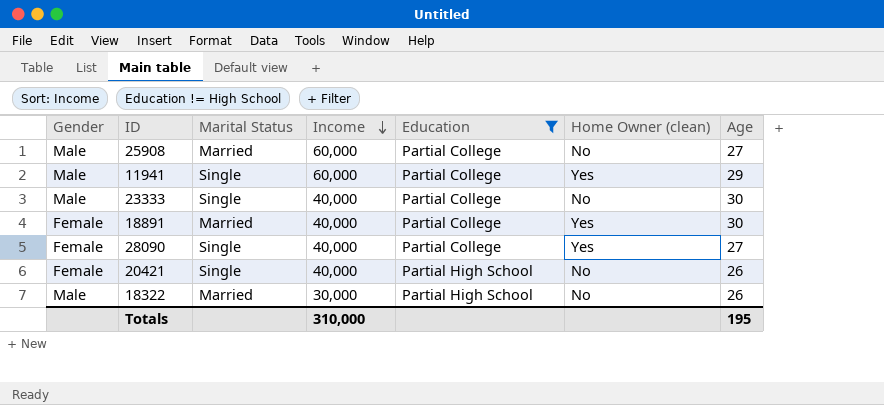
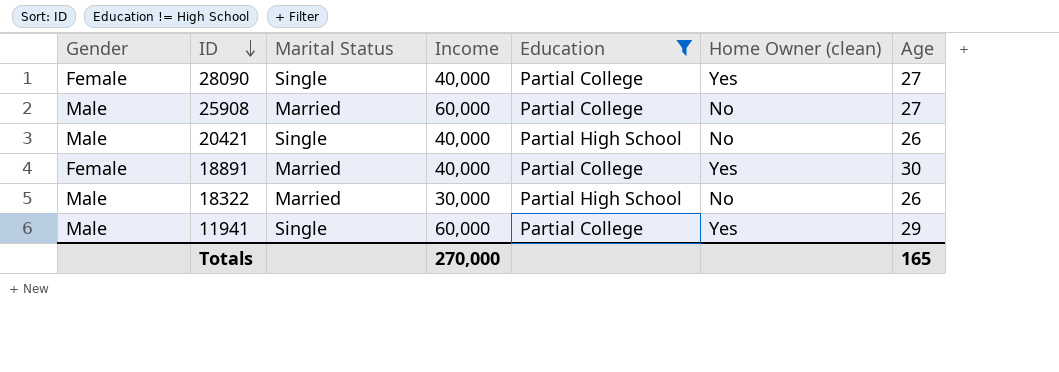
row order: Income descending -> ID descending
row 23333: Male | Single | 40,000 | Partial College | No | 30 -> none
20421 | Gender: Female -> Male
Totals | Income: 310,000 -> 270,000
Totals | Age: 195 -> 165

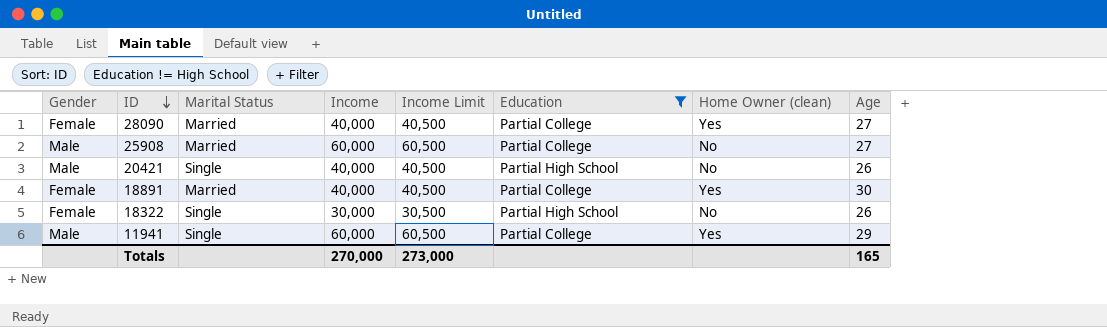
column Income Limit | formula: none -> [Income] + 500
28090 | Marital Status: Single -> Married
18322 | Gender: Male -> Female
18322 | Marital Status: Married -> Single

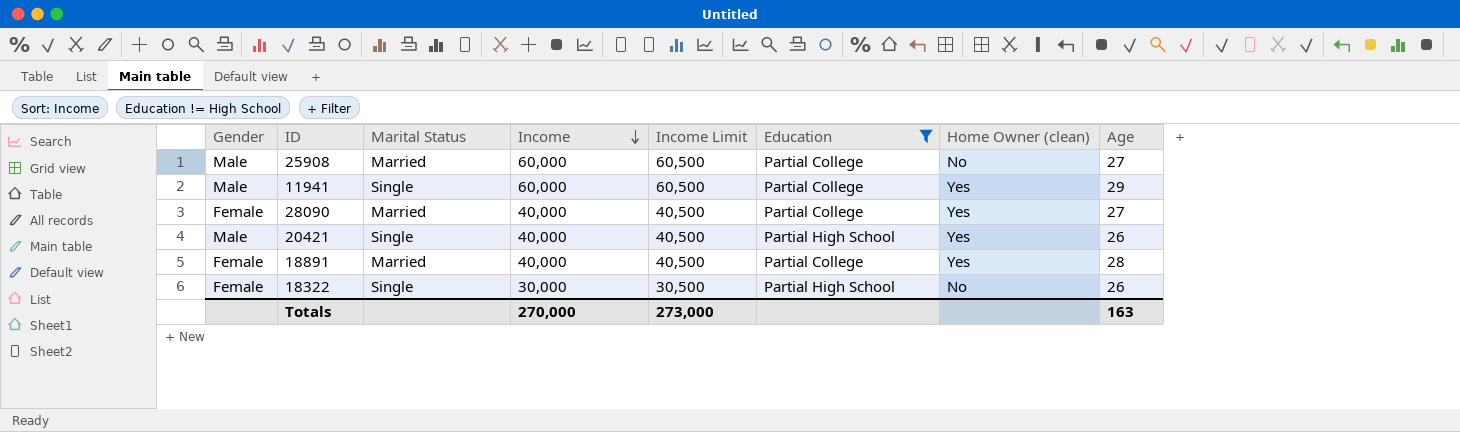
row order: ID descending -> Income descending
20421 | Home Owner (clean): No -> Yes
18891 | Age: 30 -> 28
Totals | Age: 165 -> 163

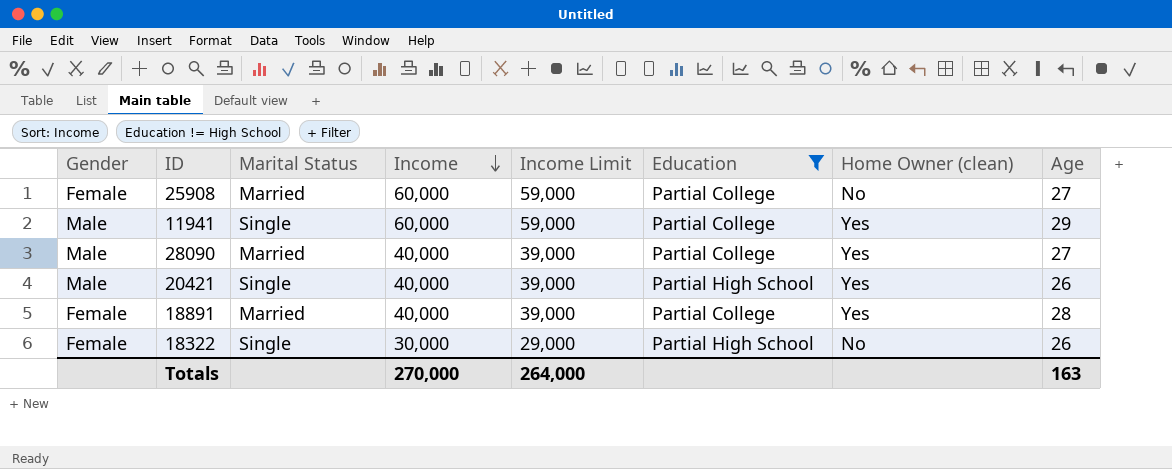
column Income Limit | formula: [Income] + 500 -> [Income] - 1000
25908 | Gender: Male -> Female
28090 | Gender: Female -> Male
Totals | Income Limit: 273,000 -> 264,000

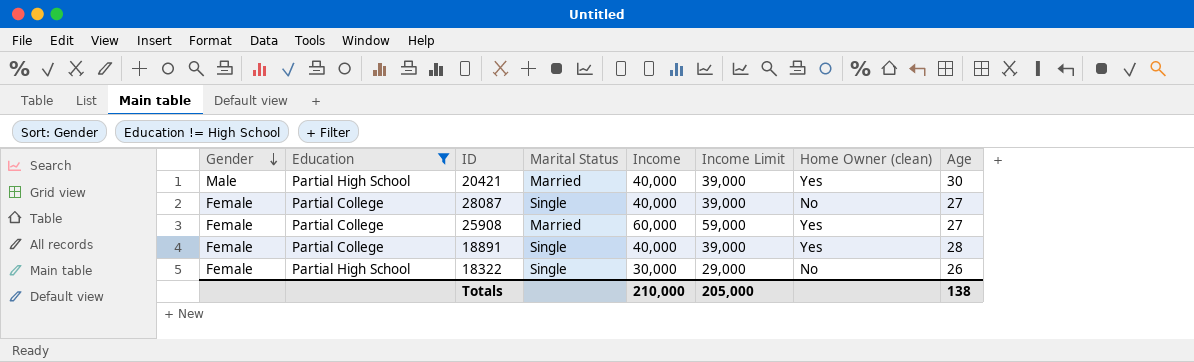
row order: Income descending -> Gender descending
column Education | position: 6 -> 2
row 11941: Male | Single | 60,000 | 59,000 | Partial College | Yes | 29 -> none
row 28090: Male | Married | 40,000 | 39,000 | Partial College | Yes | 27 -> none
20421 | Marital Status: Single -> Married
20421 | Age: 26 -> 30
row 28087: none -> Female | Partial College | Single | 40,000 | 39,000 | No | 27
25908 | Home Owner (clean): No -> Yes
18891 | Marital Status: Married -> Single
Totals | Income: 270,000 -> 210,000
Totals | Income Limit: 264,000 -> 205,000
Totals | Age: 163 -> 138

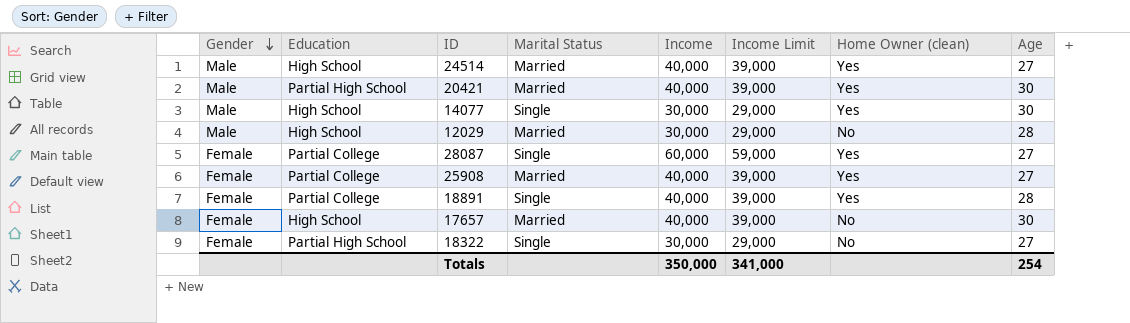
filter: Education != High School -> none
28087 | Income: 40,000 -> 60,000
28087 | Income Limit: 39,000 -> 59,000
28087 | Home Owner (clean): No -> Yes
25908 | Income: 60,000 -> 40,000
25908 | Income Limit: 59,000 -> 39,000
18322 | Age: 26 -> 27
Totals | Income: 210,000 -> 350,000
Totals | Income Limit: 205,000 -> 341,000
Totals | Age: 138 -> 254

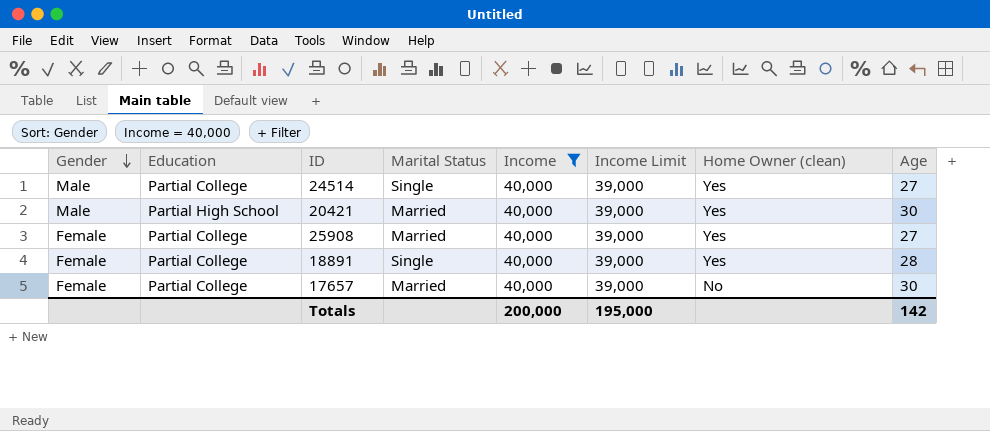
filter: none -> Income = 40,000
24514 | Education: High School -> Partial College
24514 | Marital Status: Married -> Single
17657 | Education: High School -> Partial College
Totals | Income: 350,000 -> 200,000
Totals | Income Limit: 341,000 -> 195,000
Totals | Age: 254 -> 142

